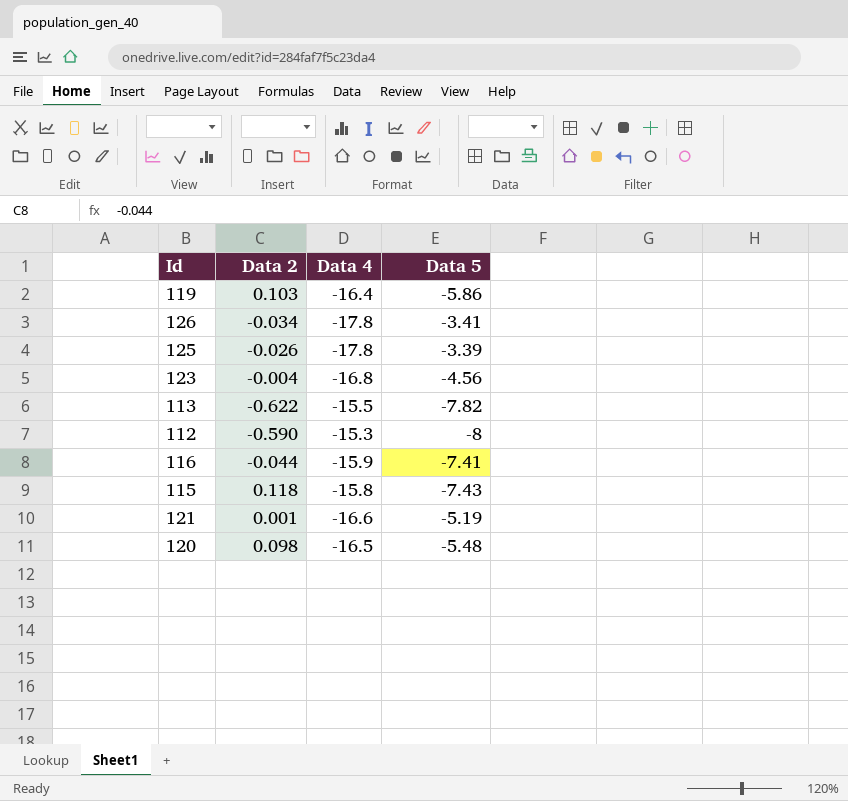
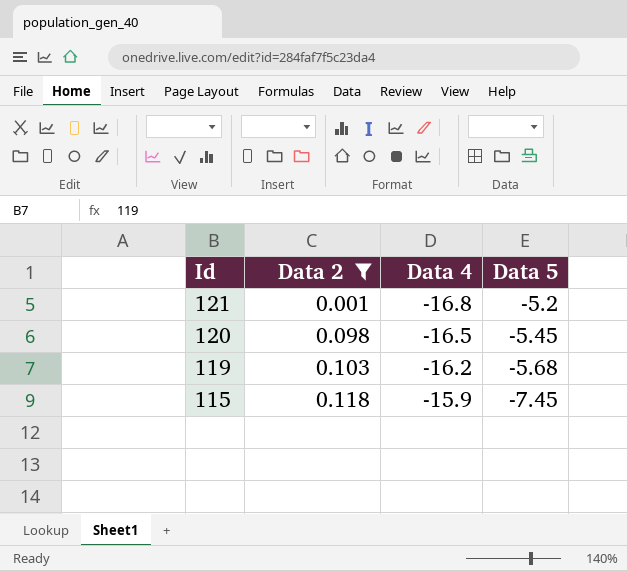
filter: none -> Data 2 >= 0.001
row order: none -> Id descending
121 | Data 4: -16.6 -> -16.8
121 | Data 5: -5.19 -> -5.2
120 | Data 5: -5.48 -> -5.45
119 | Data 4: -16.4 -> -16.2
119 | Data 5: -5.86 -> -5.68
115 | Data 4: -15.8 -> -15.9
115 | Data 5: -7.43 -> -7.45

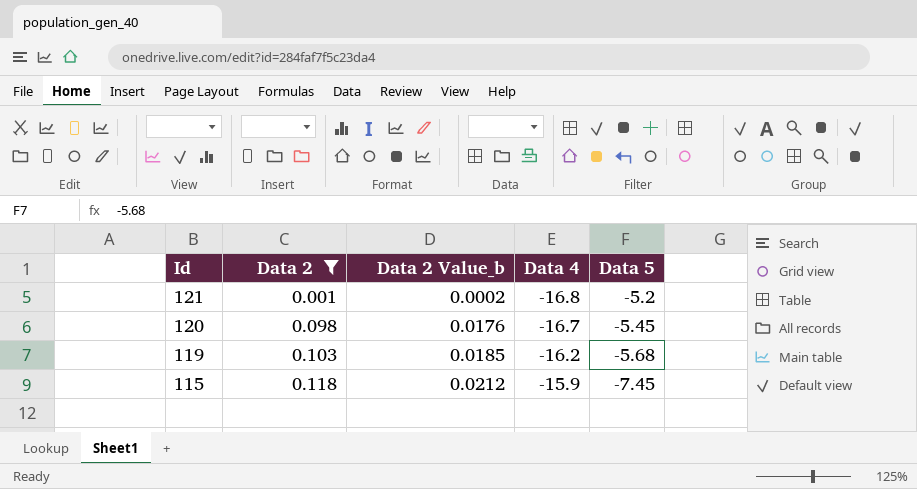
column Data 2 Value_b | formula: none -> [Data 2] * 0.18
120 | Data 4: -16.5 -> -16.7

